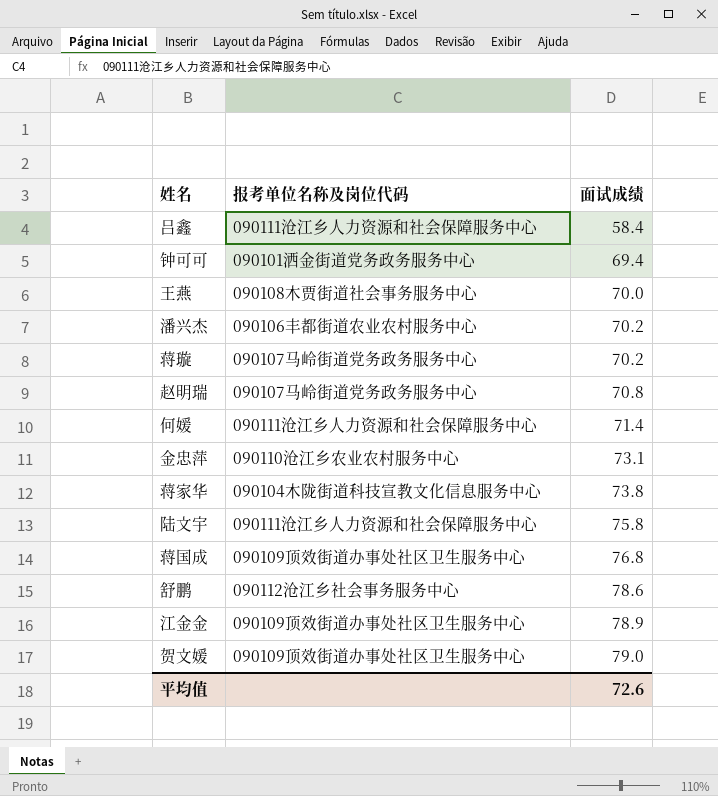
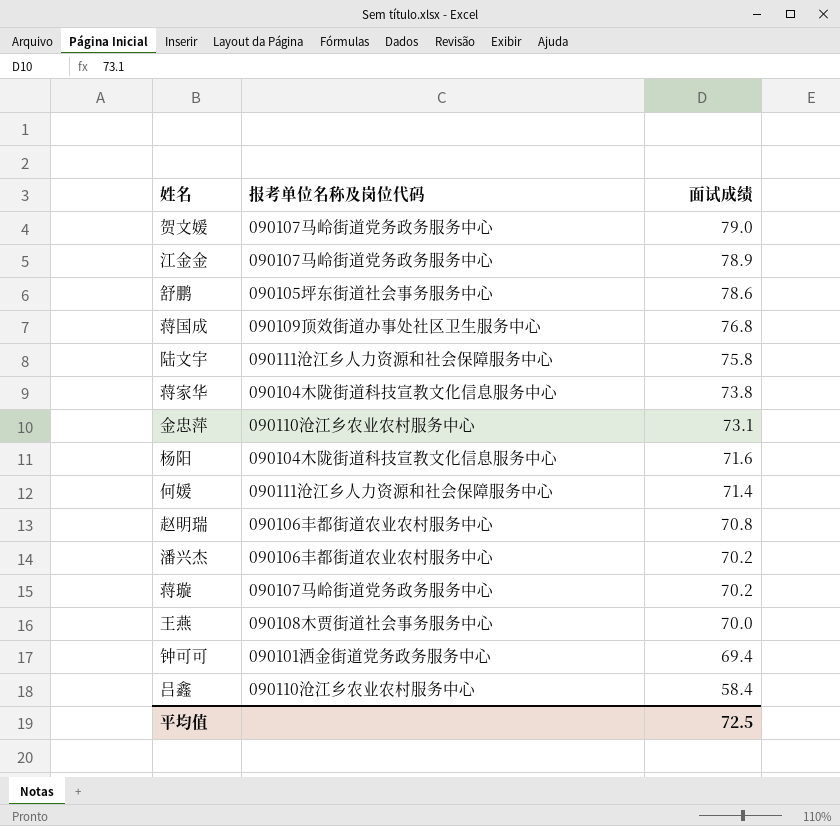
row order: 面试成绩 ascending -> 面试成绩 descending
贺文媛 | 报考单位名称及岗位代码: 090109顶效街道办事处社区卫生服务中心 -> 090107马岭街道党务政务服务中心
江金金 | 报考单位名称及岗位代码: 090109顶效街道办事处社区卫生服务中心 -> 090107马岭街道党务政务服务中心
舒鹏 | 报考单位名称及岗位代码: 090112沧江乡社会事务服务中心 -> 090105坪东街道社会事务服务中心
row 杨阳: none -> 090104木陇街道科技宣教文化信息服务中心 | 71.6
赵明瑞 | 报考单位名称及岗位代码: 090107马岭街道党务政务服务中心 -> 090106丰都街道农业农村服务中心
吕鑫 | 报考单位名称及岗位代码: 090111沧江乡人力资源和社会保障服务中心 -> 090110沧江乡农业农村服务中心
平均值 | 面试成绩: 72.6 -> 72.5

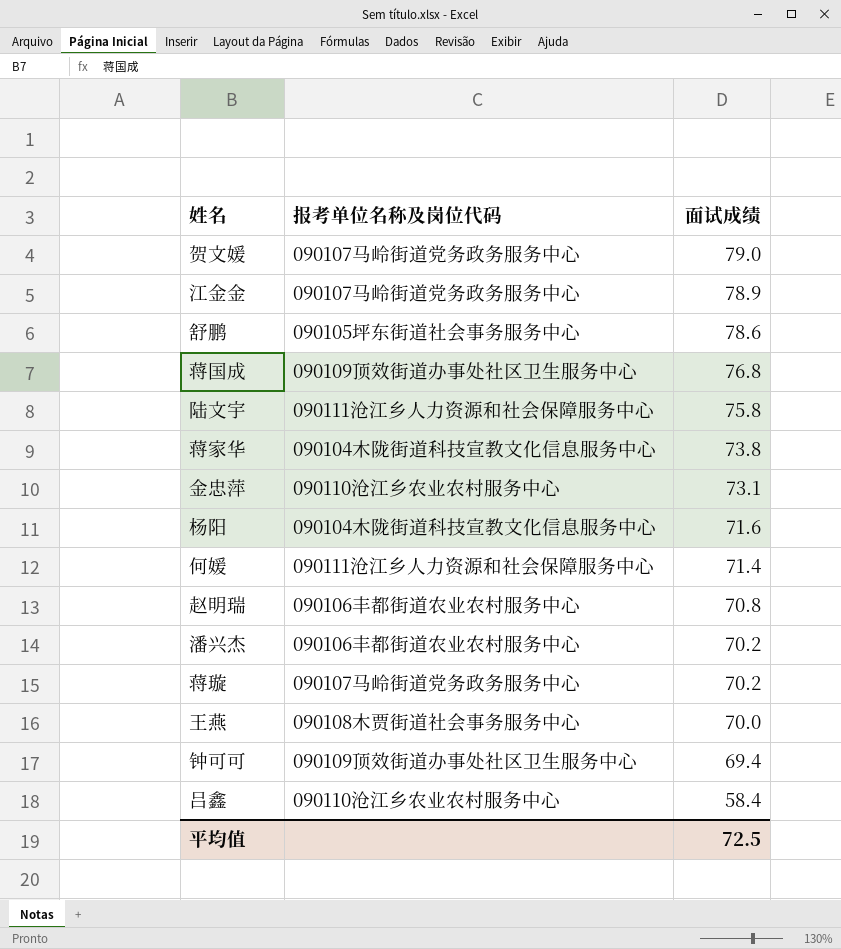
钟可可 | 报考单位名称及岗位代码: 090101洒金街道党务政务服务中心 -> 090109顶效街道办事处社区卫生服务中心

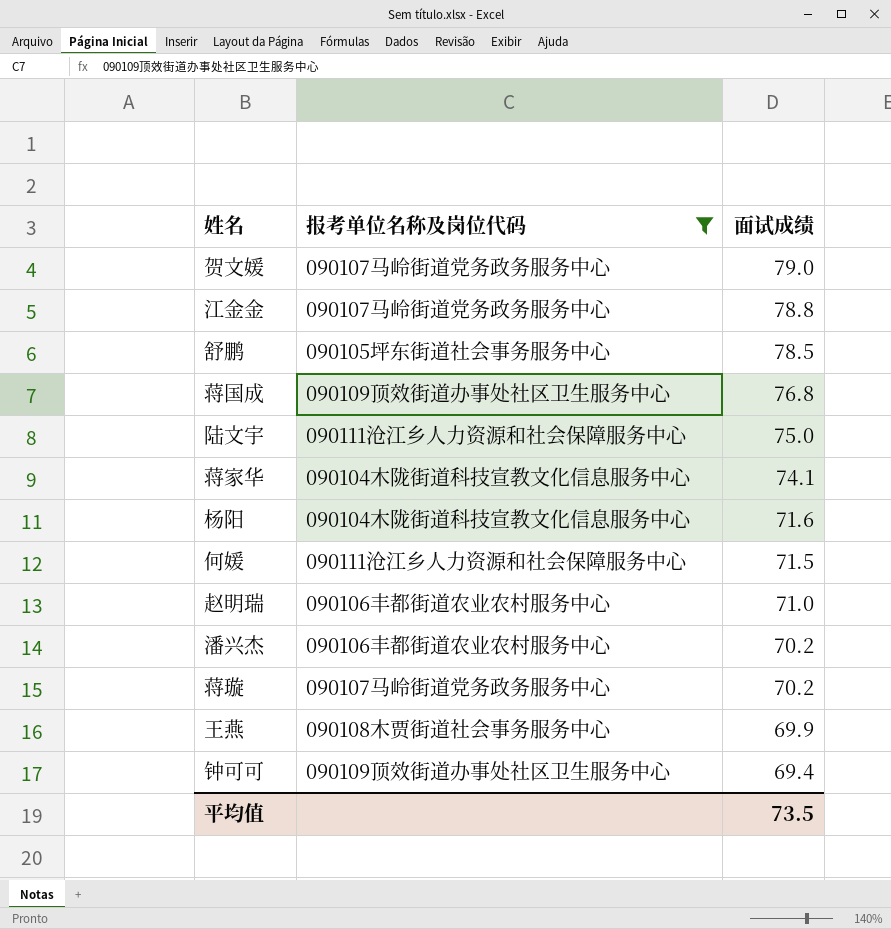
filter: none -> 报考单位名称及岗位代码 != 090110沧江乡农业农村服务中心
江金金 | 面试成绩: 78.9 -> 78.8
舒鹏 | 面试成绩: 78.6 -> 78.5
陆文宇 | 面试成绩: 75.8 -> 75.0
蒋家华 | 面试成绩: 73.8 -> 74.1
何媛 | 面试成绩: 71.4 -> 71.5
赵明瑞 | 面试成绩: 70.8 -> 71.0
王燕 | 面试成绩: 70.0 -> 69.9
平均值 | 面试成绩: 72.5 -> 73.5

